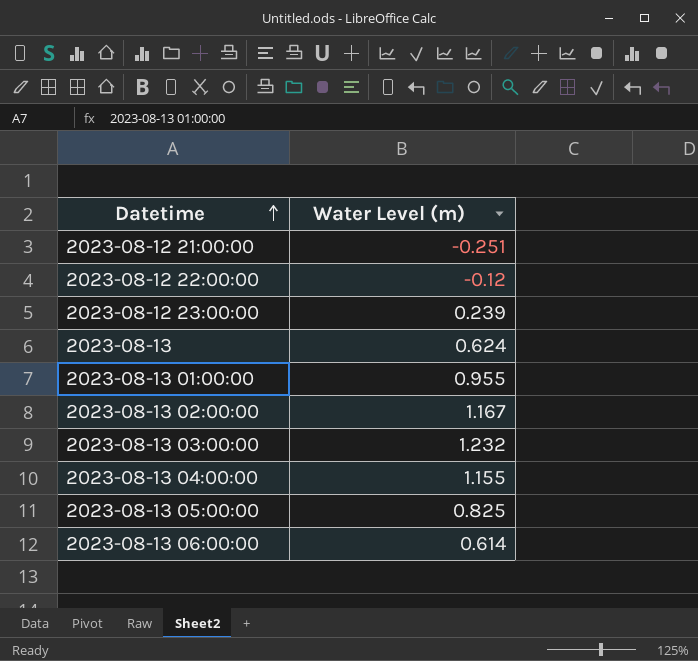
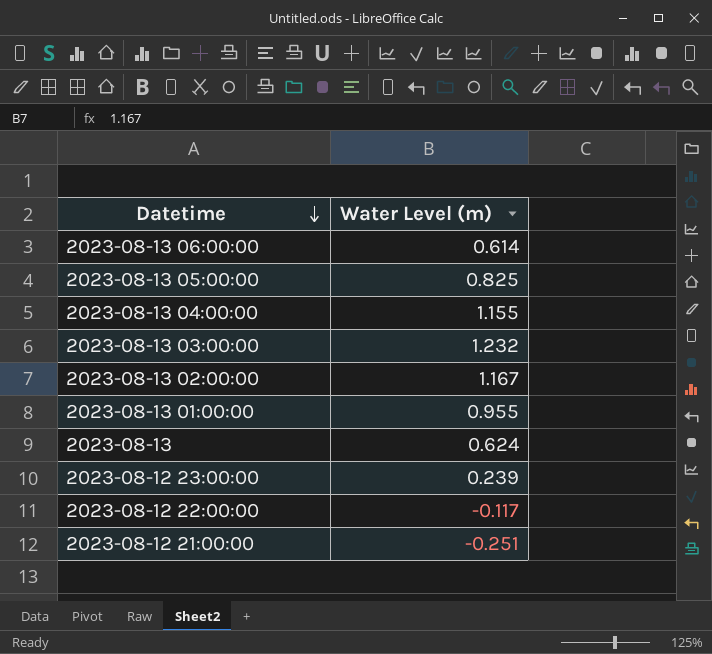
row order: Datetime ascending -> Datetime descending
2023-08-12 22:00:00 | Water Level (m): -0.12 -> -0.117

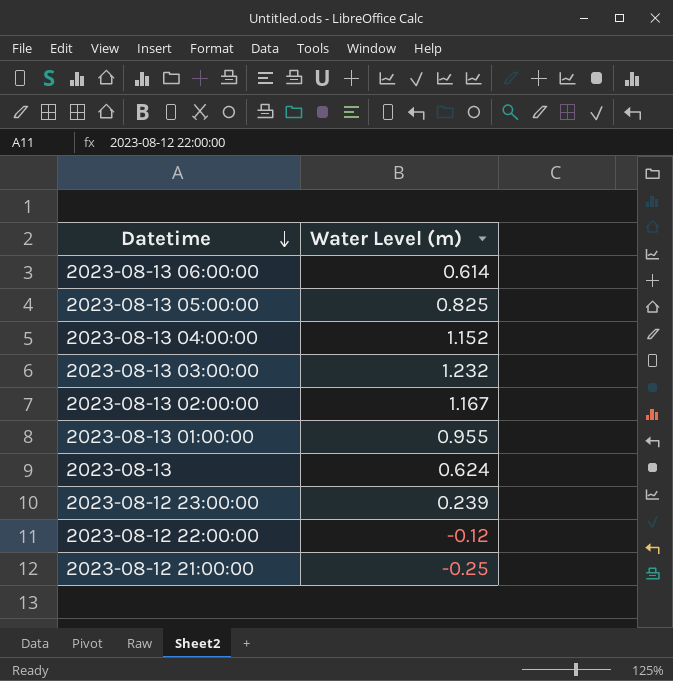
2023-08-13 04:00:00 | Water Level (m): 1.155 -> 1.152
2023-08-12 22:00:00 | Water Level (m): -0.117 -> -0.12
2023-08-12 21:00:00 | Water Level (m): -0.251 -> -0.25

